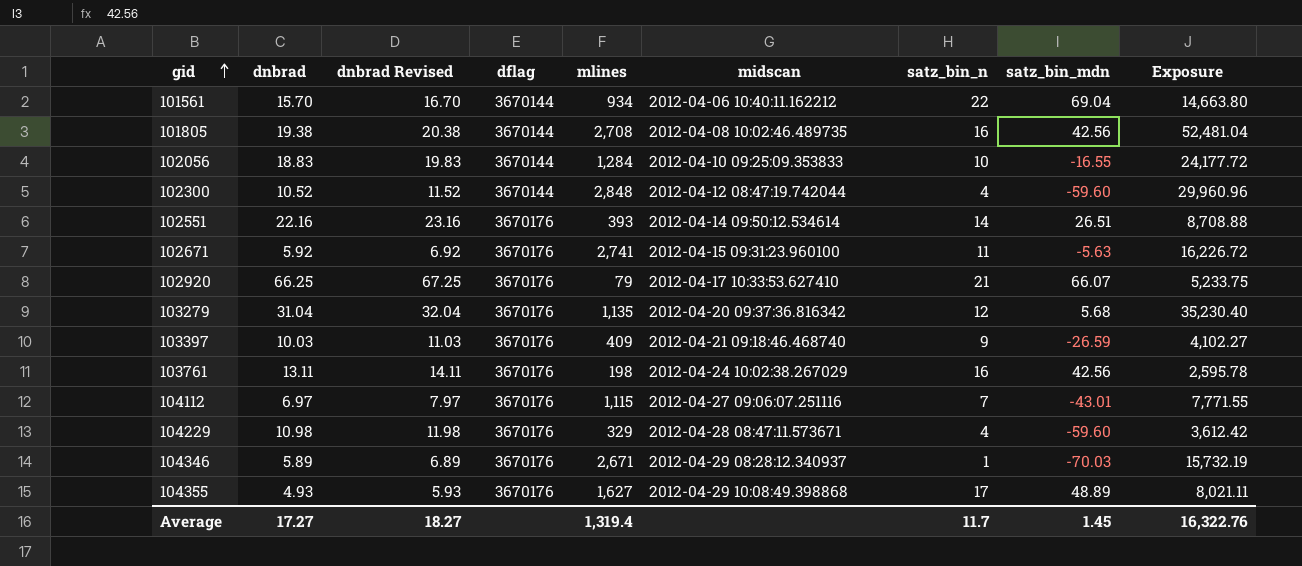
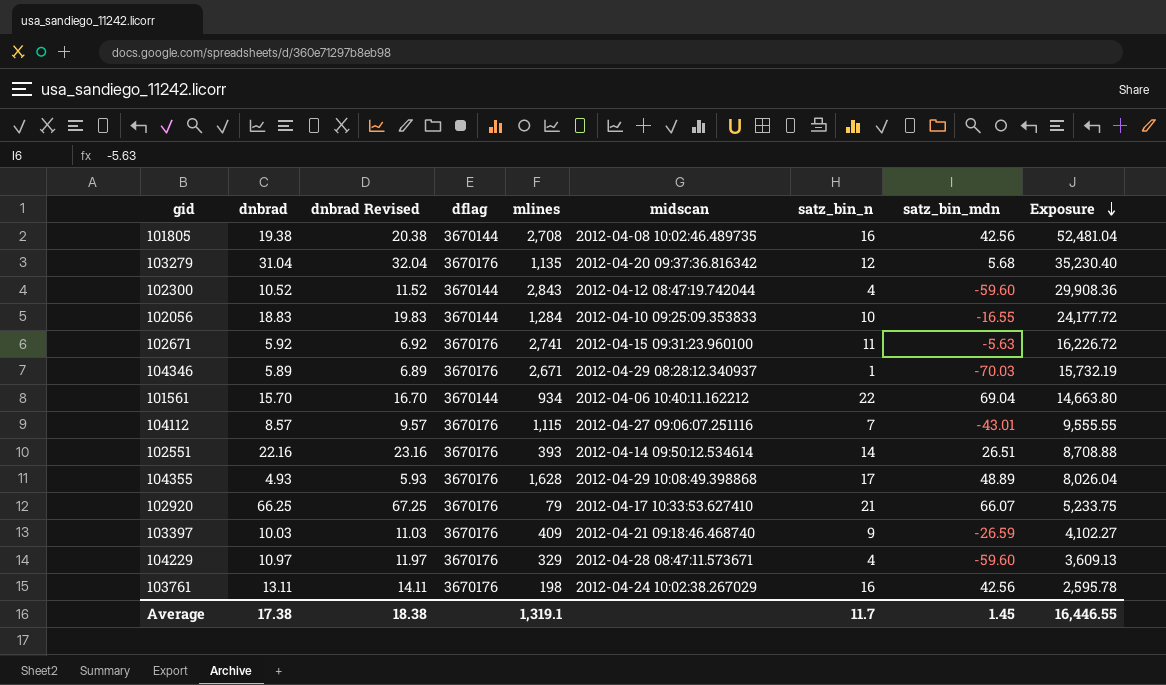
row order: gid ascending -> Exposure descending
102300 | mlines: 2,848 -> 2,843
102300 | Exposure: 29,960.96 -> 29,908.36
104112 | dnbrad: 6.97 -> 8.57
104112 | dnbrad Revised: 7.97 -> 9.57
104112 | Exposure: 7,771.55 -> 9,555.55
104355 | mlines: 1,627 -> 1,628
104355 | Exposure: 8,021.11 -> 8,026.04
104229 | dnbrad: 10.98 -> 10.97
104229 | dnbrad Revised: 11.98 -> 11.97
104229 | Exposure: 3,612.42 -> 3,609.13
Average | dnbrad: 17.27 -> 17.38
Average | dnbrad Revised: 18.27 -> 18.38
Average | mlines: 1,319.4 -> 1,319.1
Average | Exposure: 16,322.76 -> 16,446.55

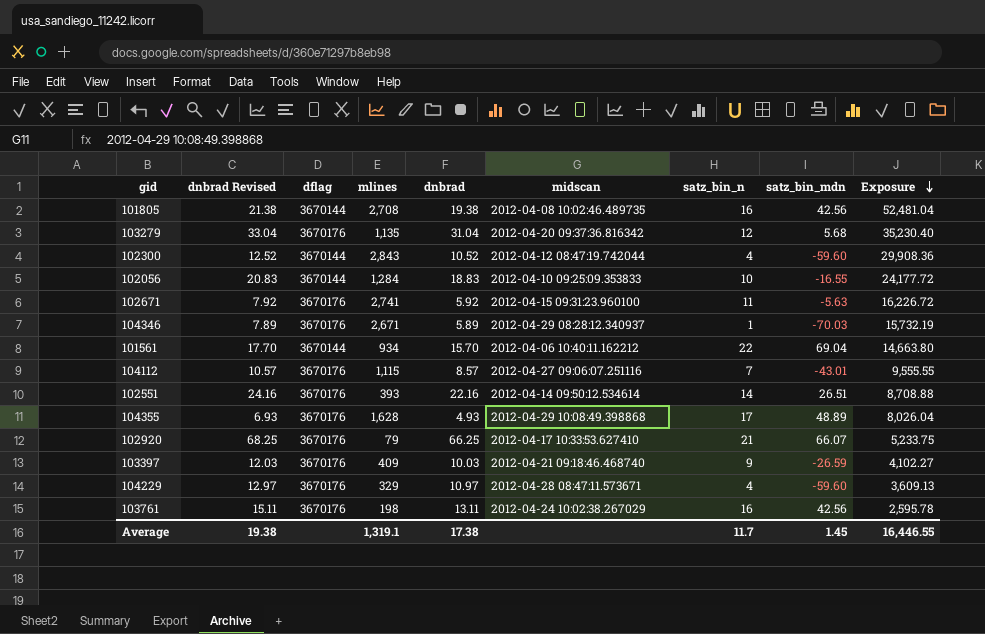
column dnbrad Revised | formula: [dnbrad] + 1 -> [dnbrad] + 2
column dnbrad | position: 2 -> 5
Average | dnbrad Revised: 18.38 -> 19.38

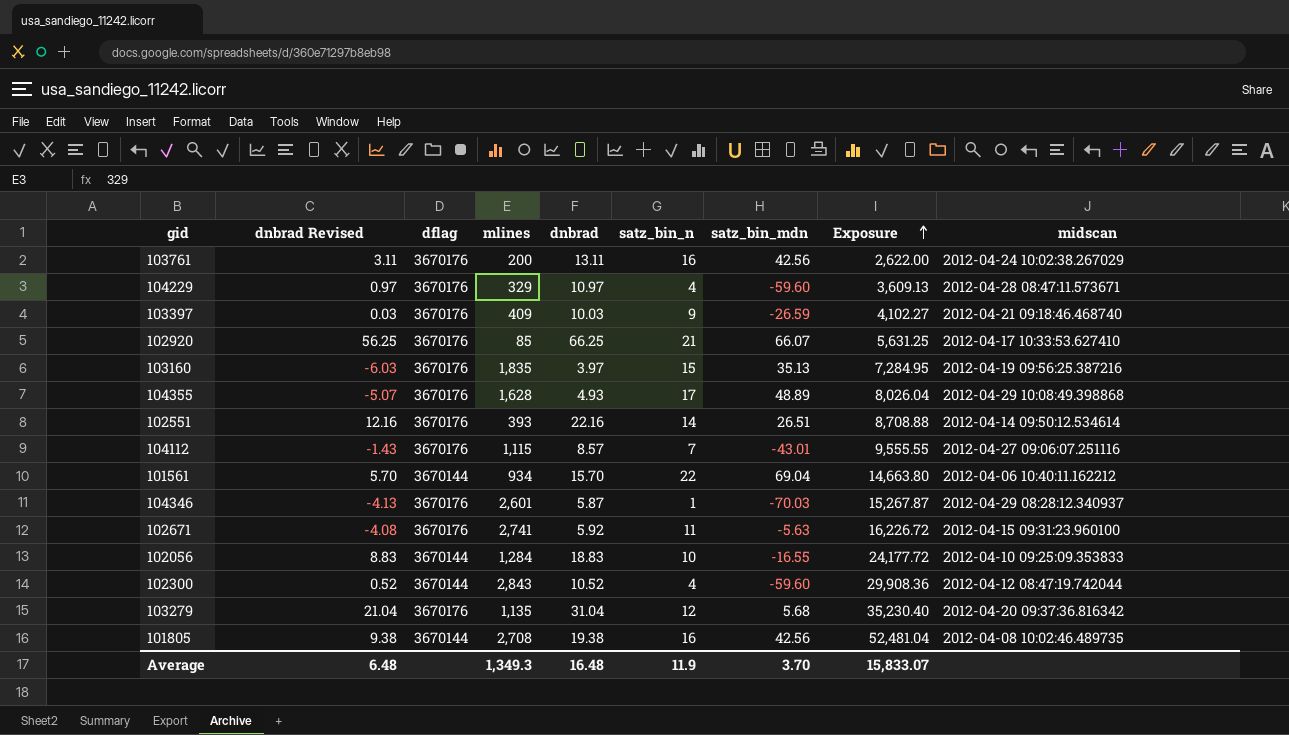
row order: Exposure descending -> Exposure ascending
column dnbrad Revised | formula: [dnbrad] + 2 -> [dnbrad] - 10
column midscan | position: 6 -> 9
103761 | mlines: 198 -> 200
103761 | Exposure: 2,595.78 -> 2,622.00
102920 | mlines: 79 -> 85
102920 | Exposure: 5,233.75 -> 5,631.25
row 103160: none -> -6.03 | 3670176 | 1,835 | 3.97 | 15 | 35.13 | 7,284.95 | 2012-04-19 09:56:25.387216
104346 | mlines: 2,671 -> 2,601
104346 | dnbrad: 5.89 -> 5.87
104346 | Exposure: 15,732.19 -> 15,267.87
Average | dnbrad Revised: 19.38 -> 6.48
Average | mlines: 1,319.1 -> 1,349.3
Average | dnbrad: 17.38 -> 16.48
Average | satz_bin_n: 11.7 -> 11.9
Average | satz_bin_mdn: 1.45 -> 3.70
Average | Exposure: 16,446.55 -> 15,833.07

